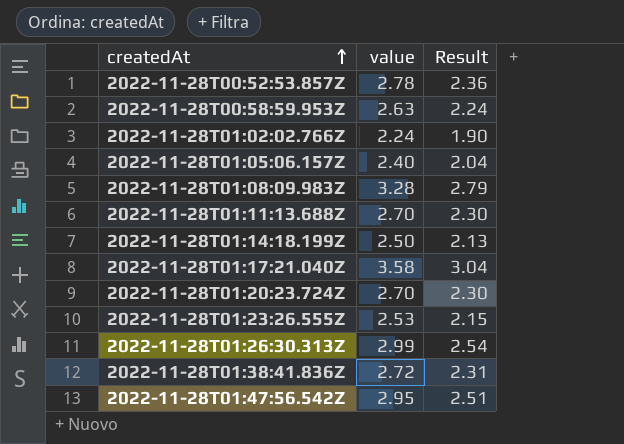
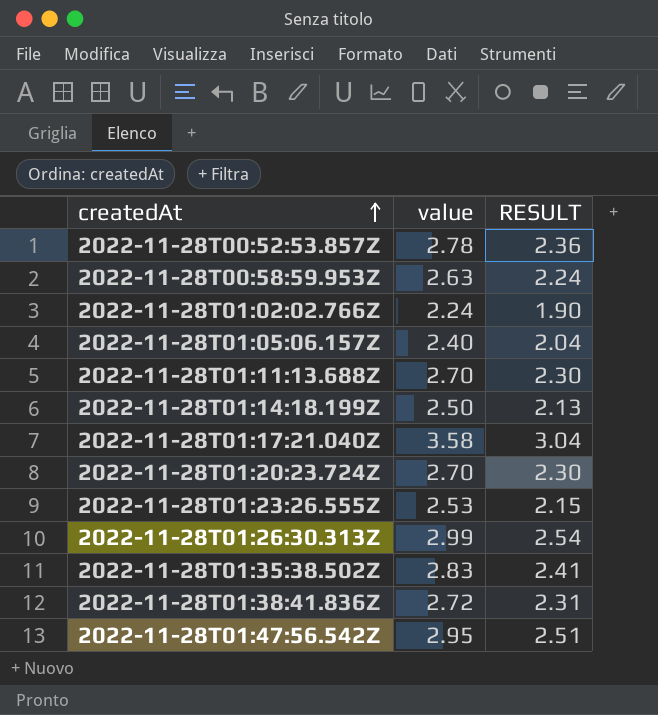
column name: Result -> RESULT
row 2022-11-28T01:08:09.983Z: 3.28 | 2.79 -> none
row 2022-11-28T01:35:38.502Z: none -> 2.83 | 2.41

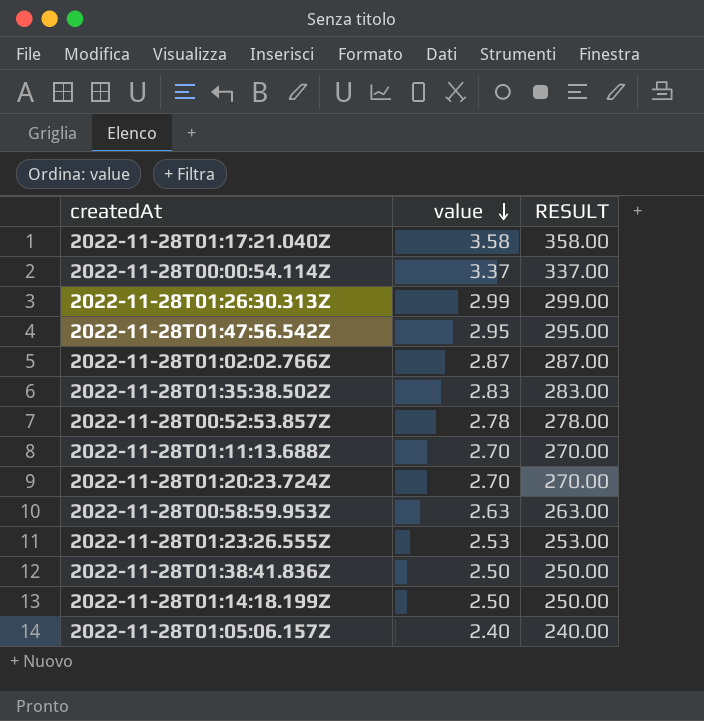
row order: createdAt ascending -> value descending
column RESULT | formula: [value] * 0.85 -> [value] * 100
row 2022-11-28T00:00:54.114Z: none -> 3.37 | 337.00
2022-11-28T01:02:02.766Z | value: 2.24 -> 2.87
2022-11-28T01:38:41.836Z | value: 2.72 -> 2.50

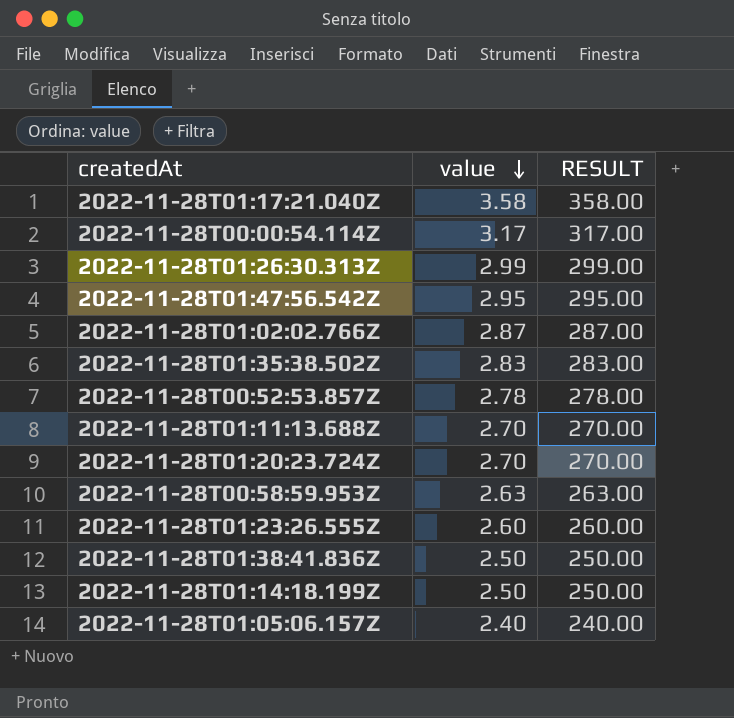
2022-11-28T00:00:54.114Z | value: 3.37 -> 3.17
2022-11-28T00:00:54.114Z | RESULT: 337.00 -> 317.00
2022-11-28T01:23:26.555Z | value: 2.53 -> 2.60
2022-11-28T01:23:26.555Z | RESULT: 253.00 -> 260.00

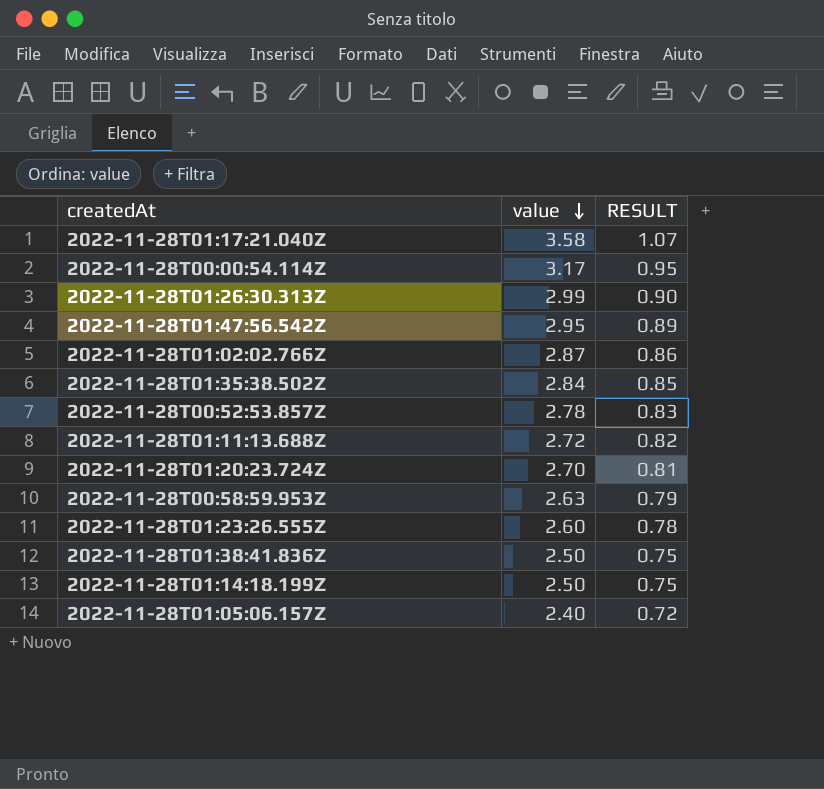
column RESULT | formula: [value] * 100 -> [value] * 0.3
2022-11-28T01:35:38.502Z | value: 2.83 -> 2.84
2022-11-28T01:11:13.688Z | value: 2.70 -> 2.72

